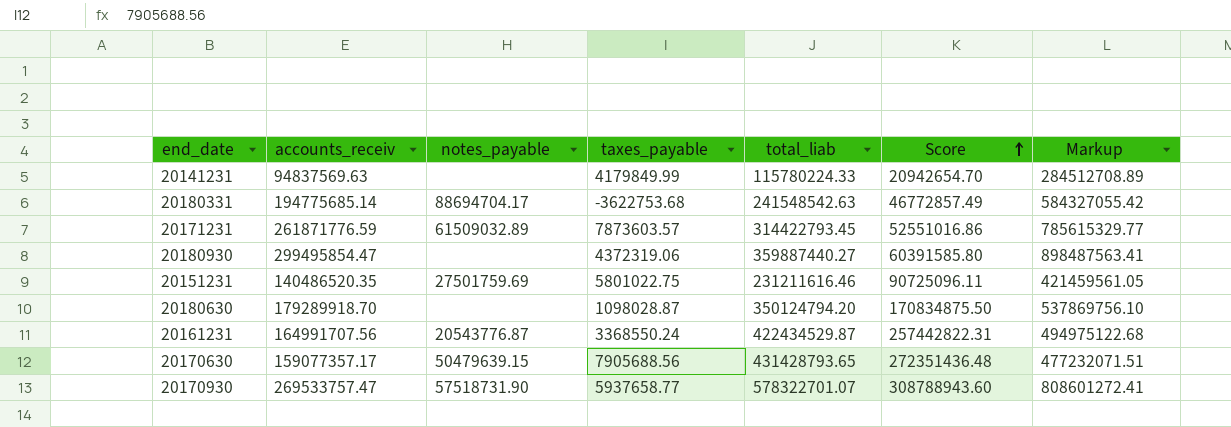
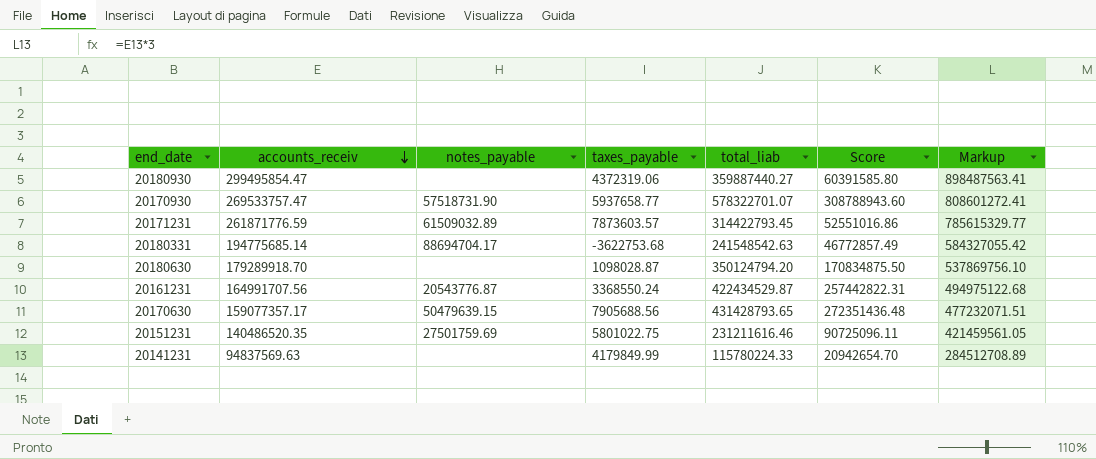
row order: Score ascending -> accounts_receiv descending

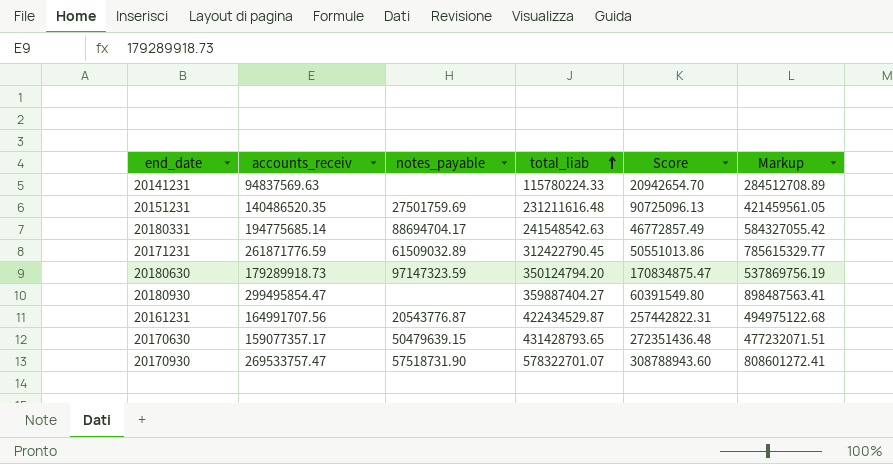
row order: accounts_receiv descending -> total_liab ascending
column taxes_payable | position: 4 -> none
20151231 | total_liab: 231211616.46 -> 231211616.48
20151231 | Score: 90725096.11 -> 90725096.13
20171231 | total_liab: 314422793.45 -> 312422790.45
20171231 | Score: 52551016.86 -> 50551013.86
20180630 | accounts_receiv: 179289918.70 -> 179289918.73
20180630 | notes_payable: none -> 97147323.59
20180630 | Score: 170834875.50 -> 170834875.47
20180630 | Markup: 537869756.10 -> 537869756.19
20180930 | total_liab: 359887440.27 -> 359887404.27
20180930 | Score: 60391585.80 -> 60391549.80

